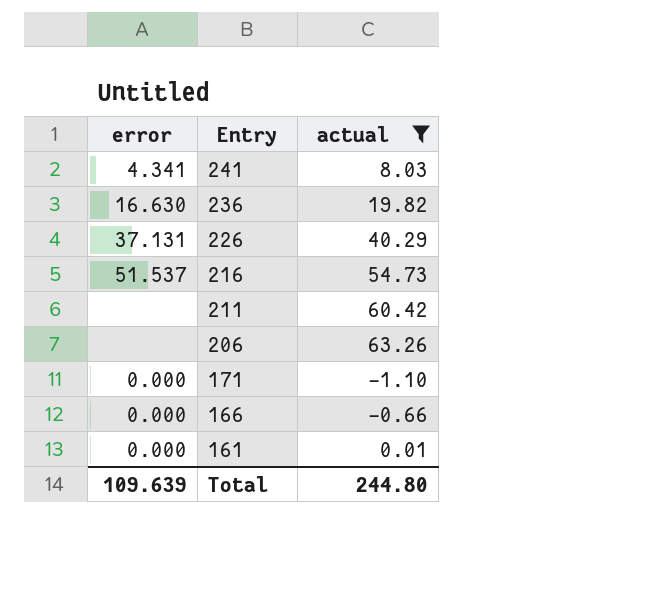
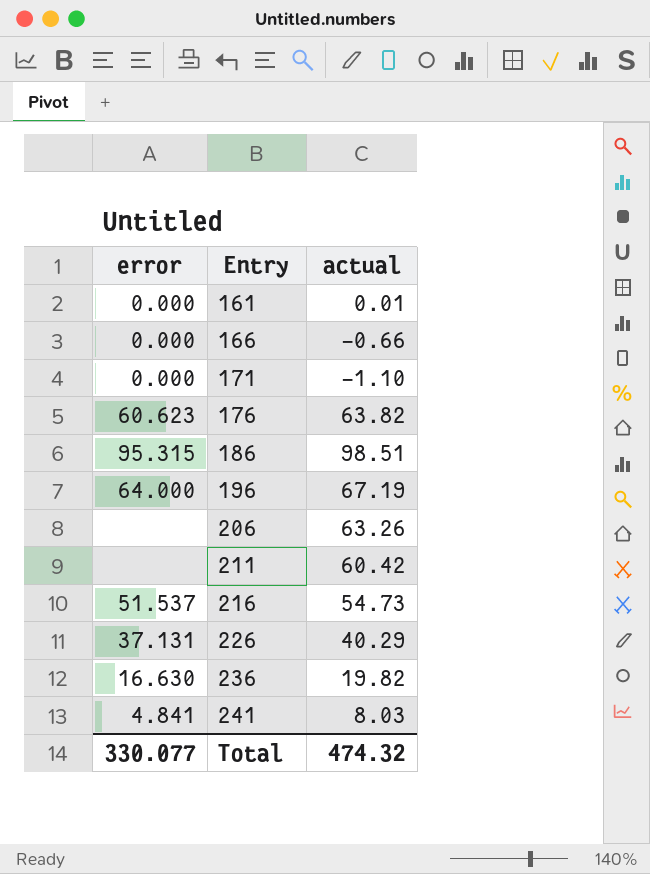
filter: actual <= 63.26 -> none
row order: Entry descending -> Entry ascending
241 | error: 4.341 -> 4.841
Total | error: 109.639 -> 330.077
Total | actual: 244.80 -> 474.32

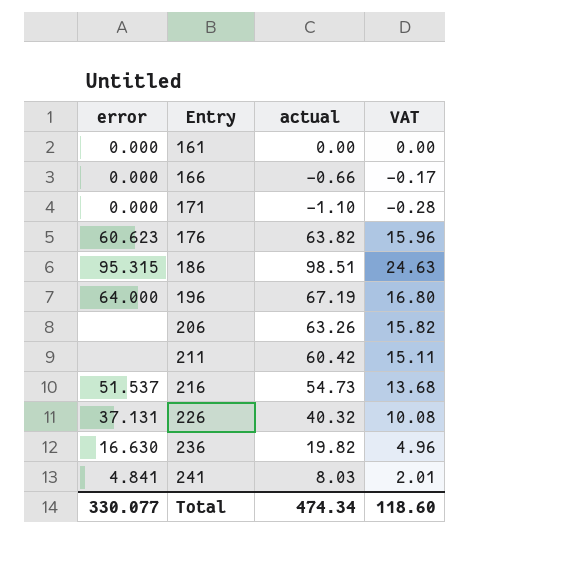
column VAT | formula: none -> [actual] * 0.25
161 | actual: 0.01 -> 0.00
226 | actual: 40.29 -> 40.32
Total | actual: 474.32 -> 474.34

